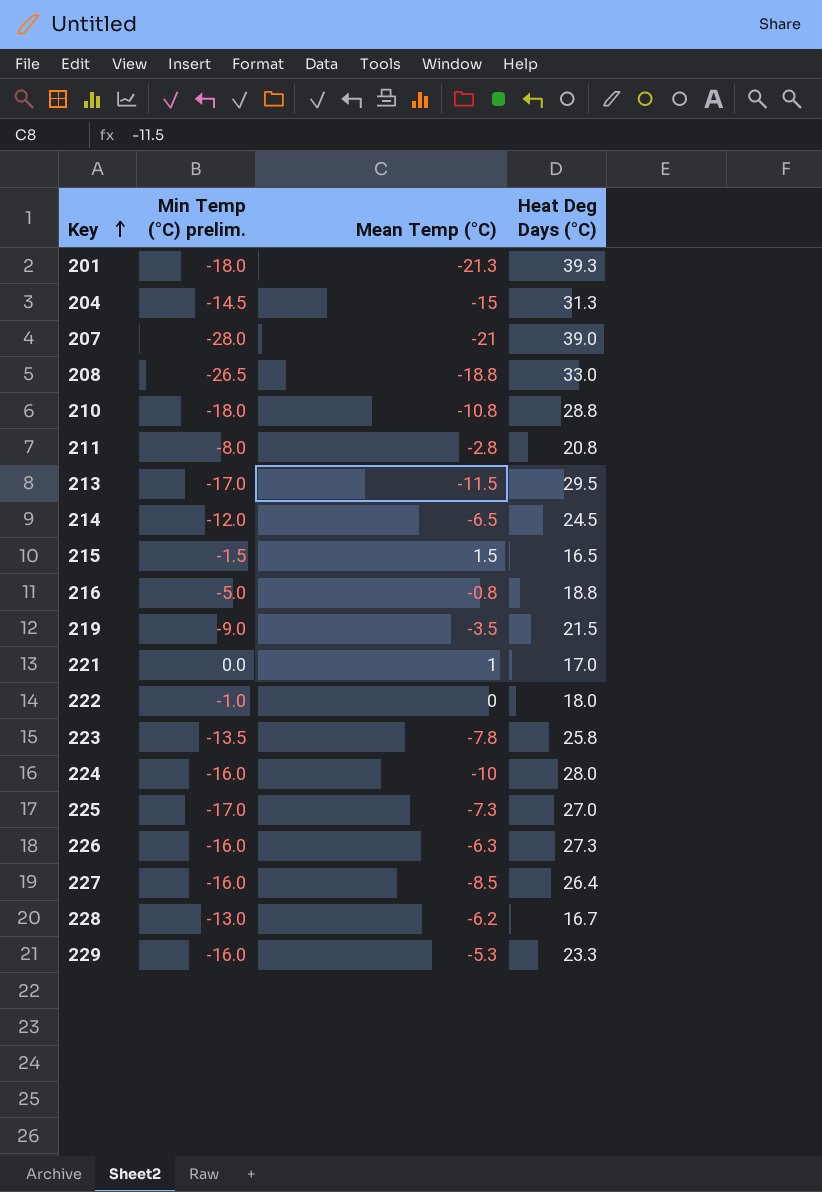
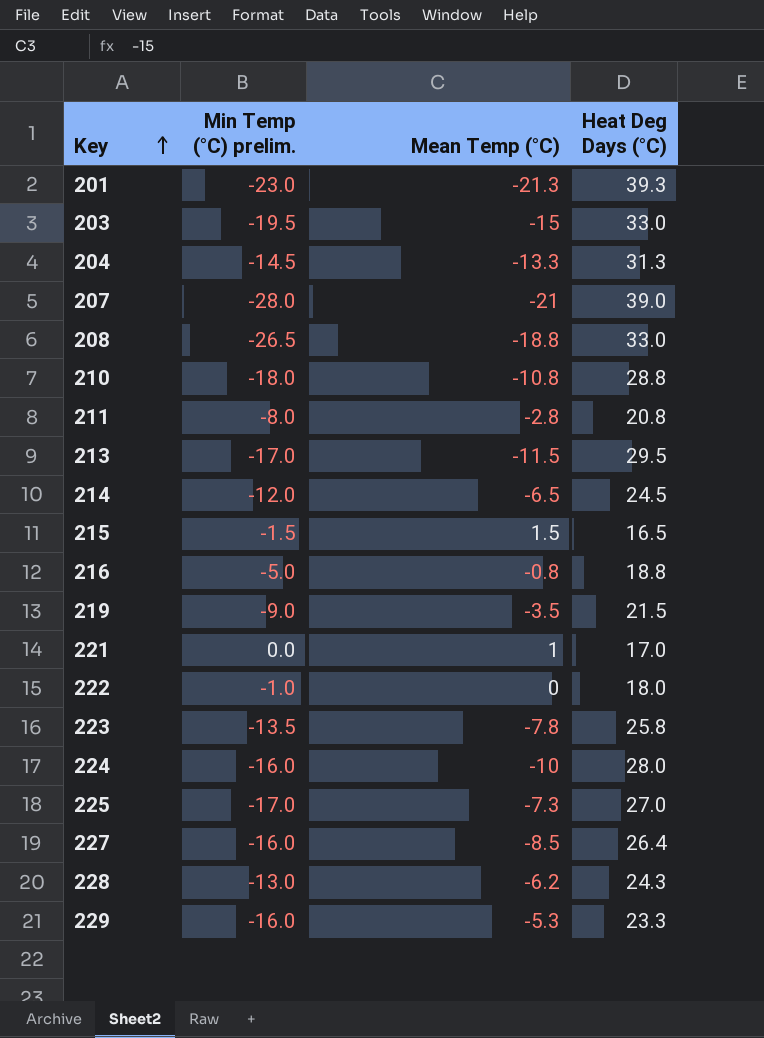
row 226: -16.0 | -6.3 | 27.3 -> none
201 | Min Temp (°C) prelim.: -18.0 -> -23.0
row 203: none -> -19.5 | -15 | 33.0
204 | Mean Temp (°C): -15 -> -13.3
228 | Heat Deg Days (°C): 16.7 -> 24.3

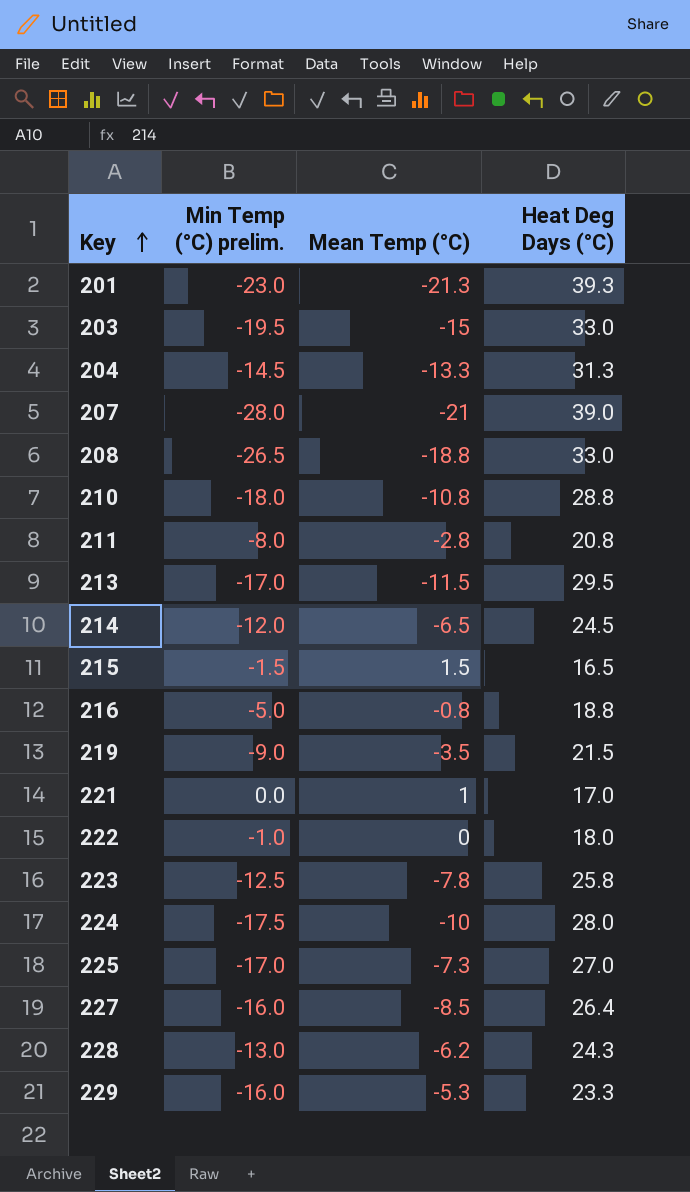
223 | Min Temp (°C) prelim.: -13.5 -> -12.5
224 | Min Temp (°C) prelim.: -16.0 -> -17.5

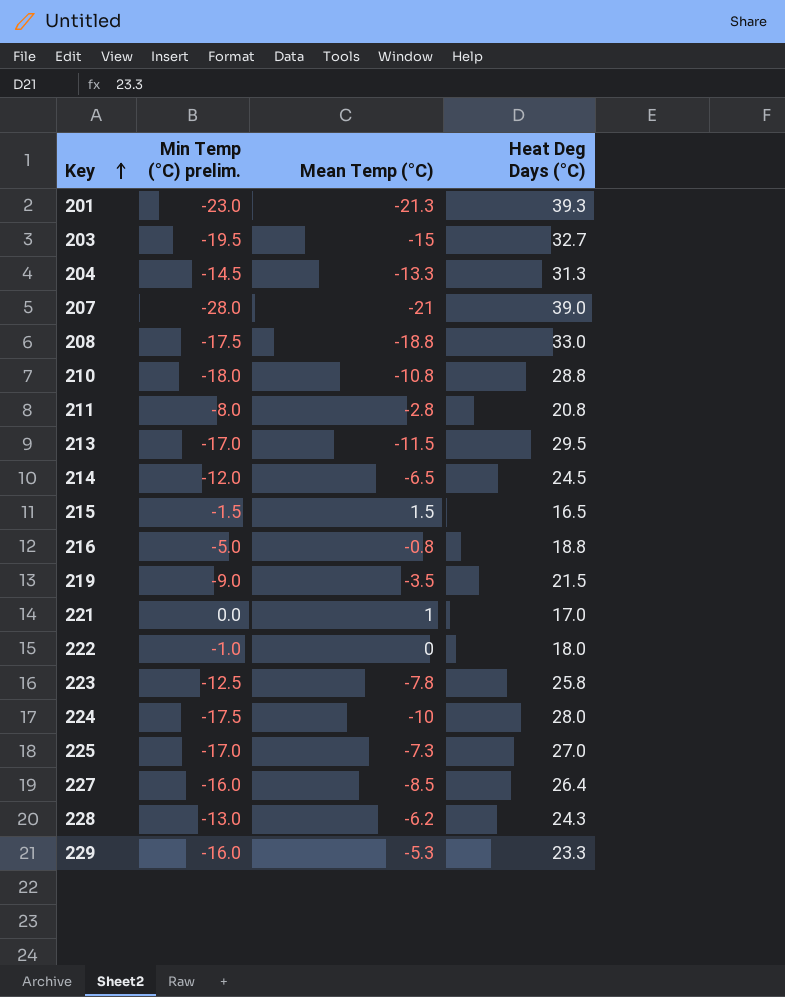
203 | Heat Deg Days (°C): 33.0 -> 32.7
208 | Min Temp (°C) prelim.: -26.5 -> -17.5

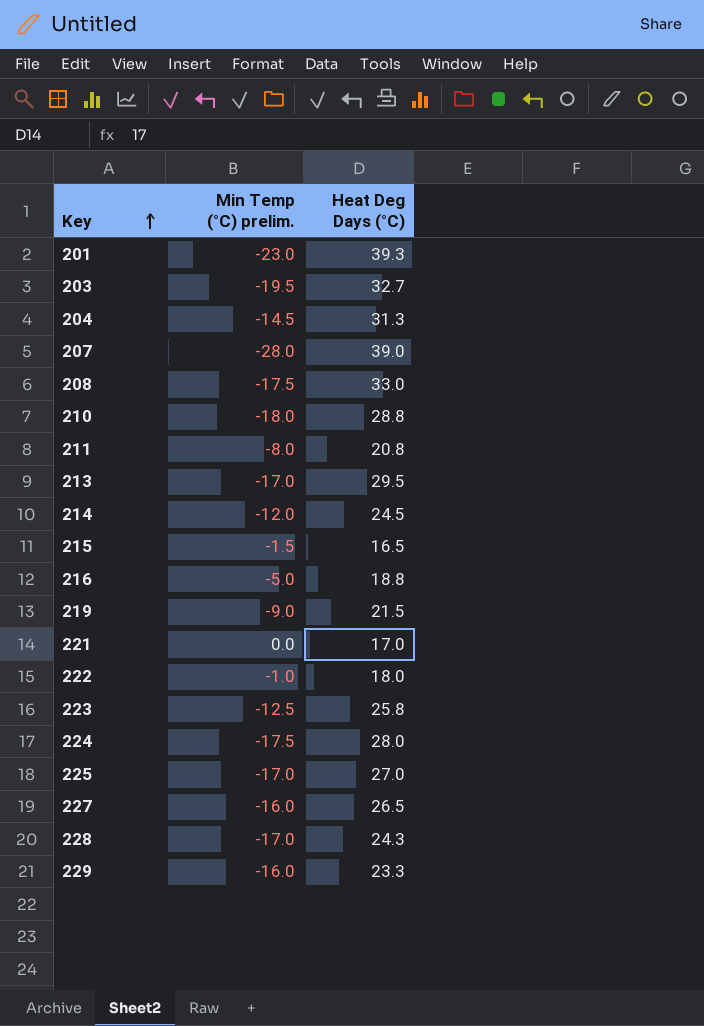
column Mean Temp (°C) | position: 3 -> none
227 | Heat Deg Days (°C): 26.4 -> 26.5
228 | Min Temp (°C) prelim.: -13.0 -> -17.0

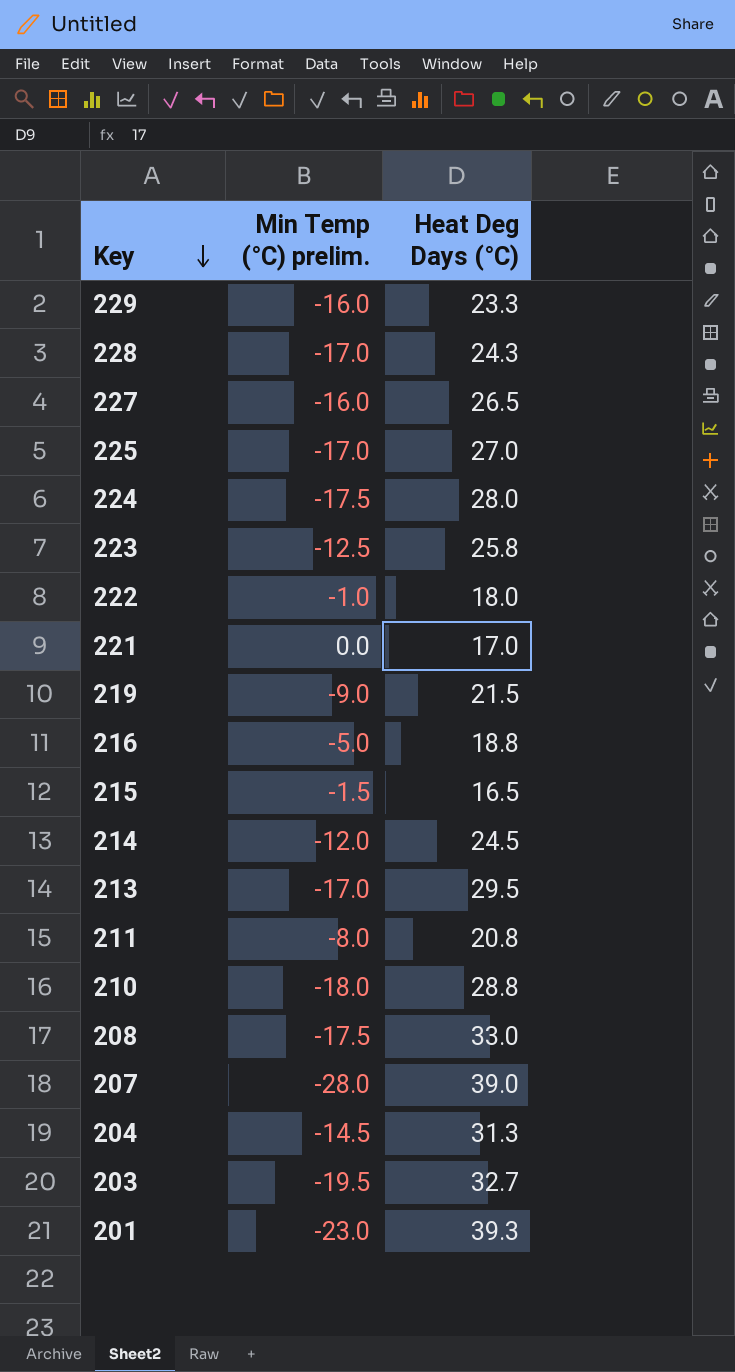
row order: Key ascending -> Key descending

